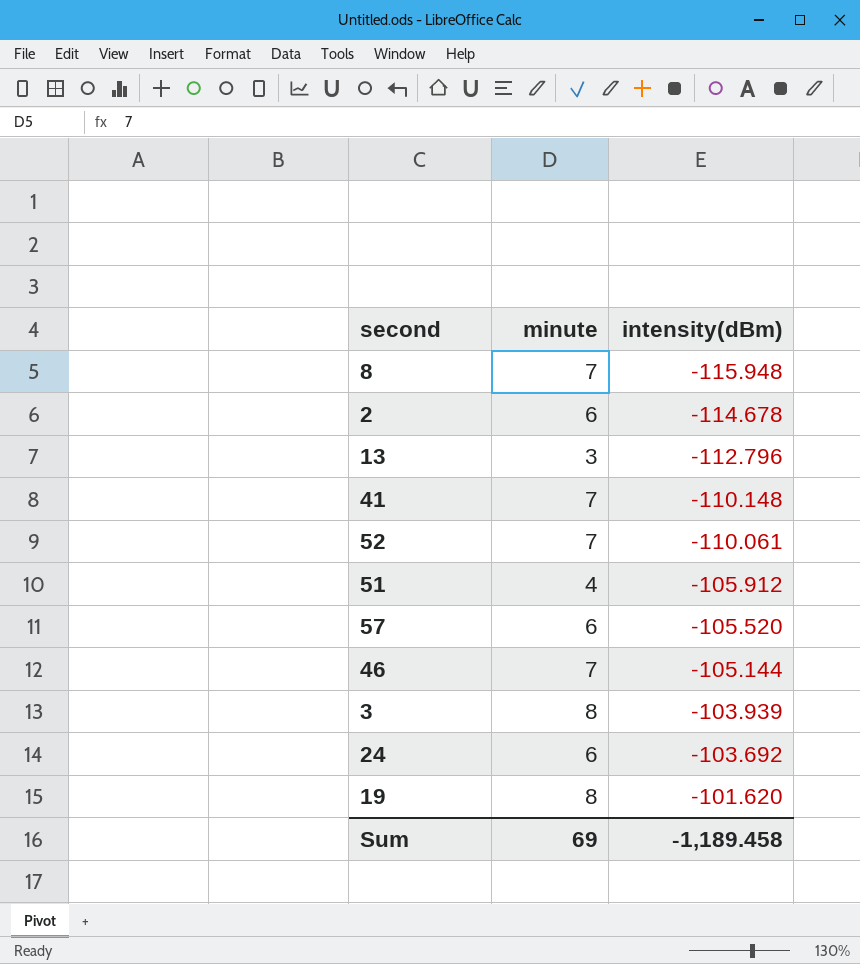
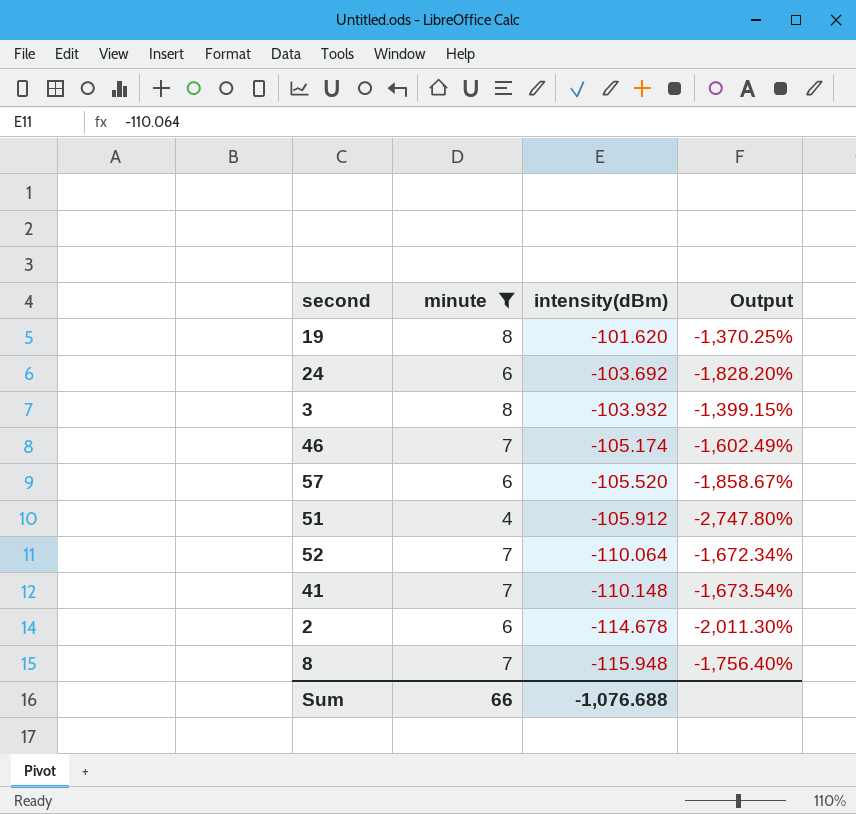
filter: none -> minute != 3
row order: intensity(dBm) ascending -> intensity(dBm) descending
column Output | formula: none -> ([intensity(dBm)] - [minute]) / [minute]
3 | intensity(dBm): -103.939 -> -103.932
46 | intensity(dBm): -105.144 -> -105.174
52 | intensity(dBm): -110.061 -> -110.064
Sum | minute: 69 -> 66
Sum | intensity(dBm): -1,189.458 -> -1,076.688

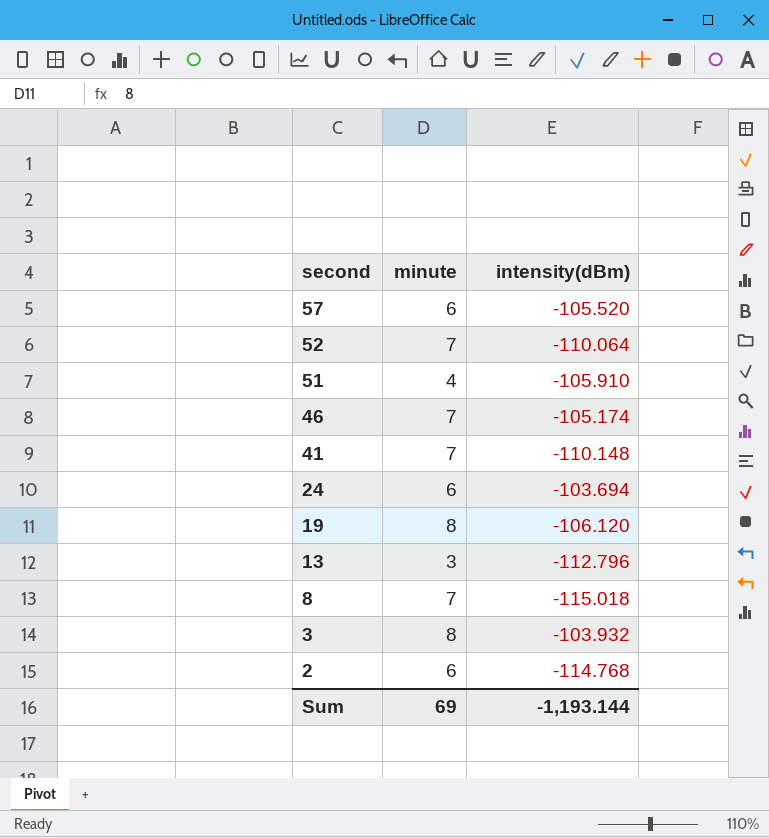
filter: minute != 3 -> none
row order: intensity(dBm) descending -> second descending
column Output | formula: ([intensity(dBm)] - [minute]) / [minute] -> none
51 | intensity(dBm): -105.912 -> -105.910
24 | intensity(dBm): -103.692 -> -103.694
19 | intensity(dBm): -101.620 -> -106.120
8 | intensity(dBm): -115.948 -> -115.018
2 | intensity(dBm): -114.678 -> -114.768
Sum | minute: 66 -> 69
Sum | intensity(dBm): -1,076.688 -> -1,193.144

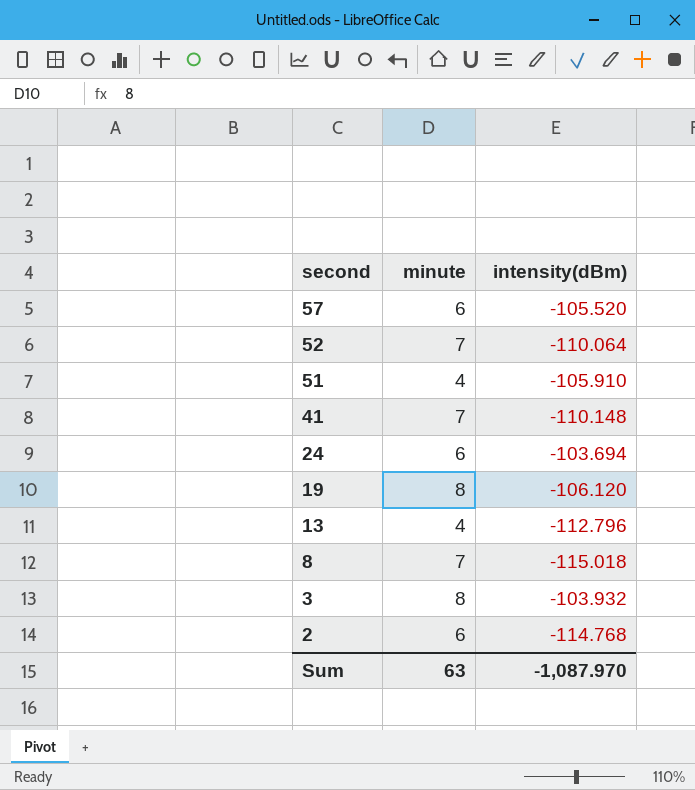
row 46: 7 | -105.174 -> none
13 | minute: 3 -> 4
Sum | minute: 69 -> 63
Sum | intensity(dBm): -1,193.144 -> -1,087.970

